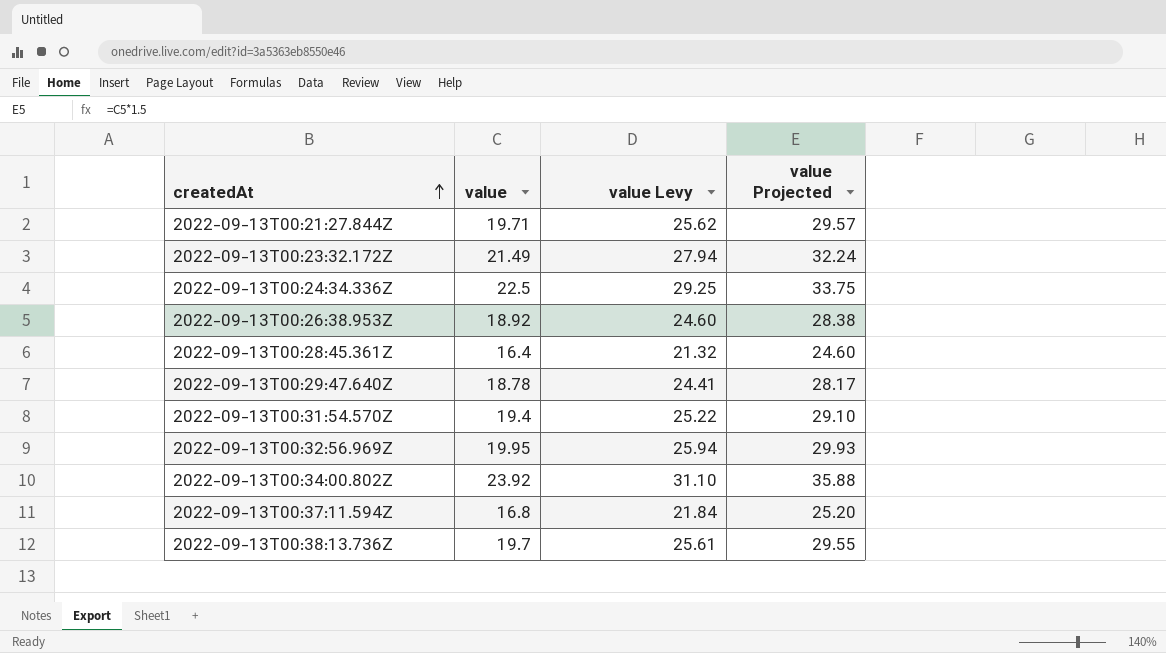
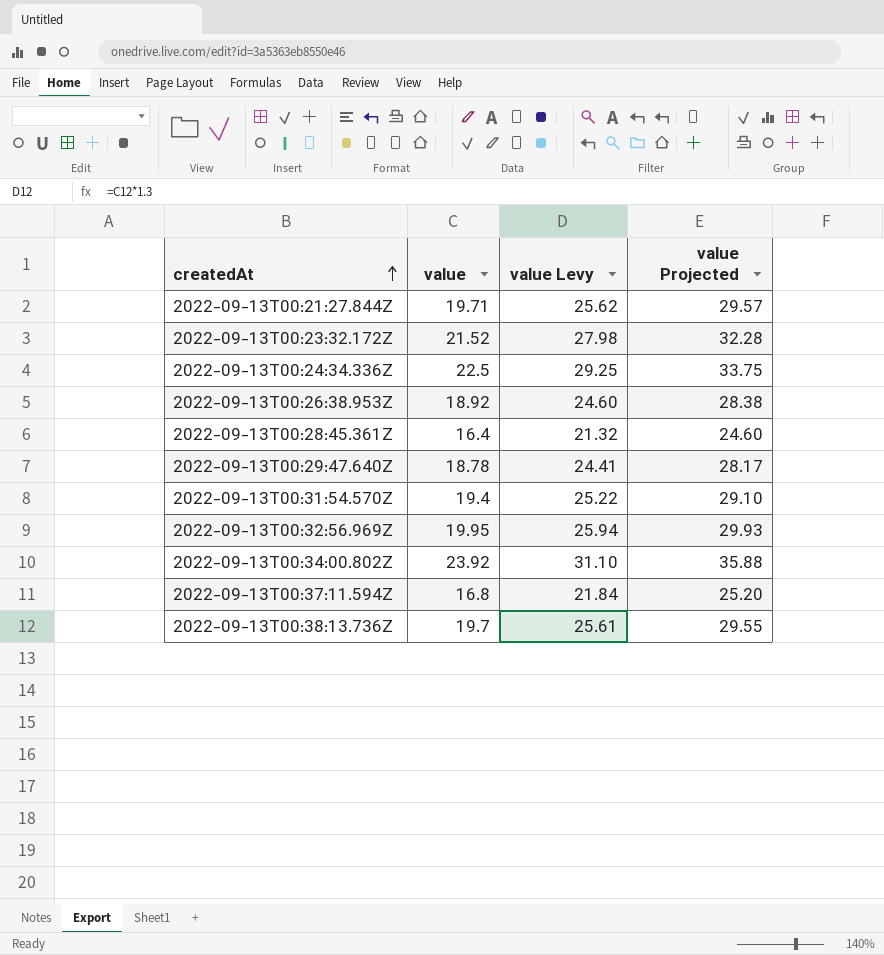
2022-09-13T00:23:32.172Z | value: 21.49 -> 21.52
2022-09-13T00:23:32.172Z | value Levy: 27.94 -> 27.98
2022-09-13T00:23:32.172Z | value Projected: 32.24 -> 32.28

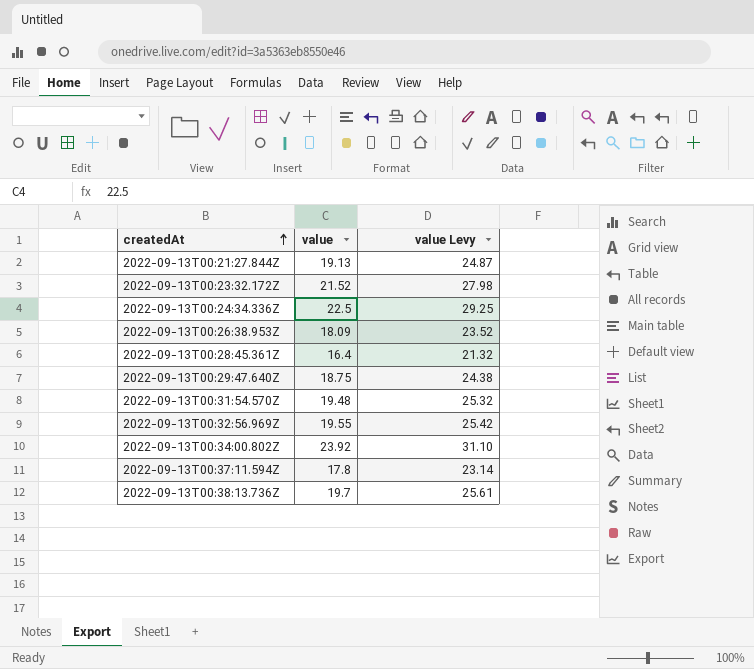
column value Projected | formula: [value] * 1.5 -> none
2022-09-13T00:21:27.844Z | value: 19.71 -> 19.13
2022-09-13T00:21:27.844Z | value Levy: 25.62 -> 24.87
2022-09-13T00:26:38.953Z | value: 18.92 -> 18.09
2022-09-13T00:26:38.953Z | value Levy: 24.60 -> 23.52
2022-09-13T00:29:47.640Z | value: 18.78 -> 18.75
2022-09-13T00:29:47.640Z | value Levy: 24.41 -> 24.38
2022-09-13T00:31:54.570Z | value: 19.4 -> 19.48
2022-09-13T00:31:54.570Z | value Levy: 25.22 -> 25.32
2022-09-13T00:32:56.969Z | value: 19.95 -> 19.55
2022-09-13T00:32:56.969Z | value Levy: 25.94 -> 25.42
2022-09-13T00:37:11.594Z | value: 16.8 -> 17.8
2022-09-13T00:37:11.594Z | value Levy: 21.84 -> 23.14

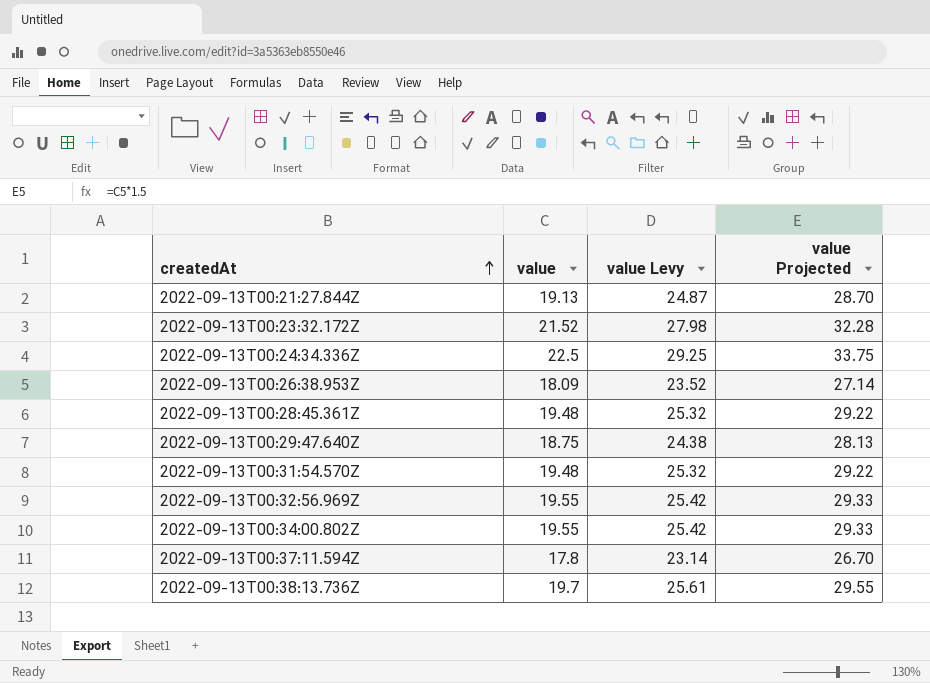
column value Projected | formula: none -> [value] * 1.5
2022-09-13T00:28:45.361Z | value: 16.4 -> 19.48
2022-09-13T00:28:45.361Z | value Levy: 21.32 -> 25.32
2022-09-13T00:34:00.802Z | value: 23.92 -> 19.55
2022-09-13T00:34:00.802Z | value Levy: 31.10 -> 25.42

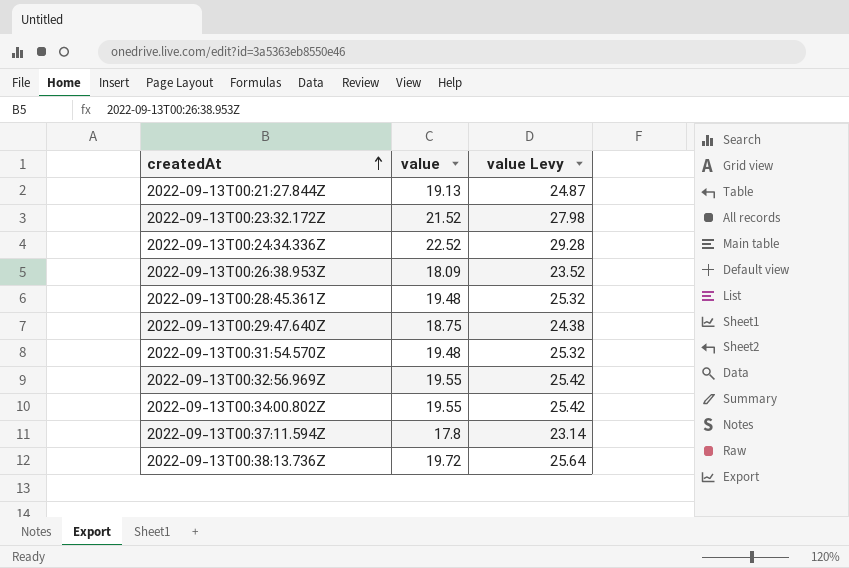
column value Projected | formula: [value] * 1.5 -> none
2022-09-13T00:24:34.336Z | value: 22.5 -> 22.52
2022-09-13T00:24:34.336Z | value Levy: 29.25 -> 29.28
2022-09-13T00:38:13.736Z | value: 19.7 -> 19.72
2022-09-13T00:38:13.736Z | value Levy: 25.61 -> 25.64

